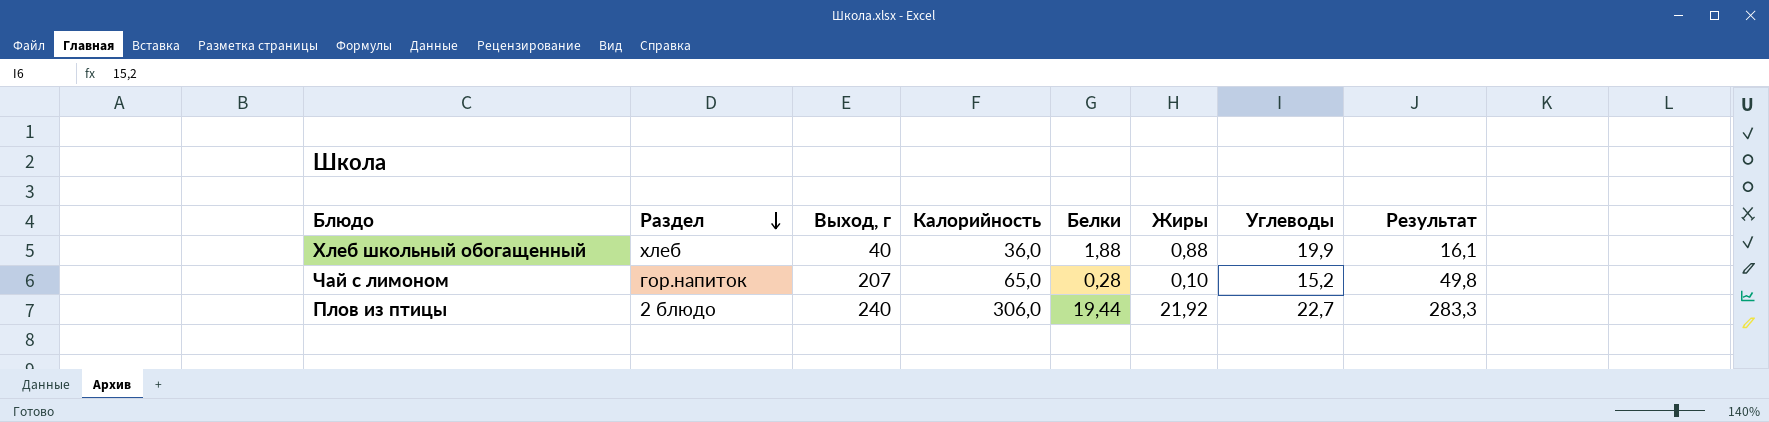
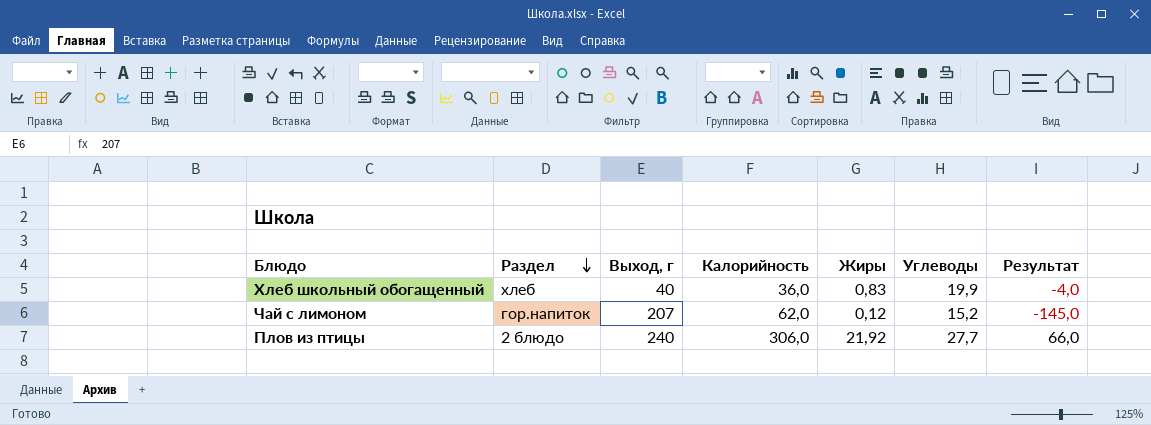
column Белки | position: 5 -> none
column Результат | formula: [Калорийность] - [Углеводы] -> [Калорийность] - [Выход, г]
Хлеб школьный обогащенный | Жиры: 0,88 -> 0,83
Чай с лимоном | Калорийность: 65,0 -> 62,0
Чай с лимоном | Жиры: 0,10 -> 0,12
Плов из птицы | Углеводы: 22,7 -> 27,7

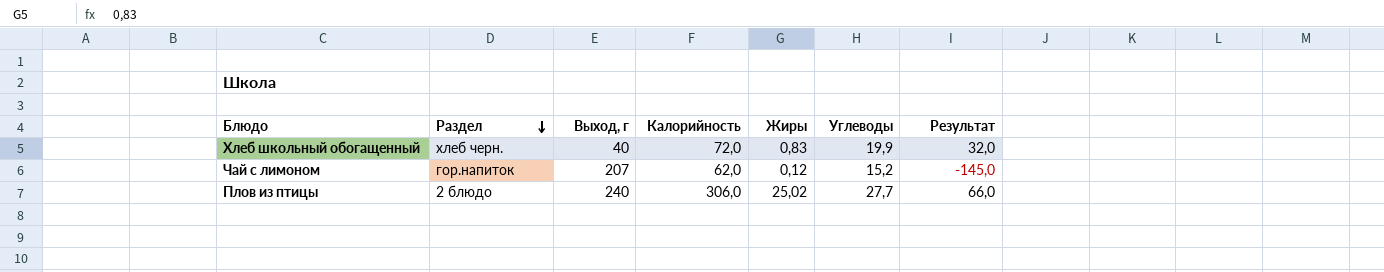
Хлеб школьный обогащенный | Раздел: хлеб -> хлеб черн.
Хлеб школьный обогащенный | Калорийность: 36,0 -> 72,0
Хлеб школьный обогащенный | Результат: -4,0 -> 32,0
Плов из птицы | Жиры: 21,92 -> 25,02

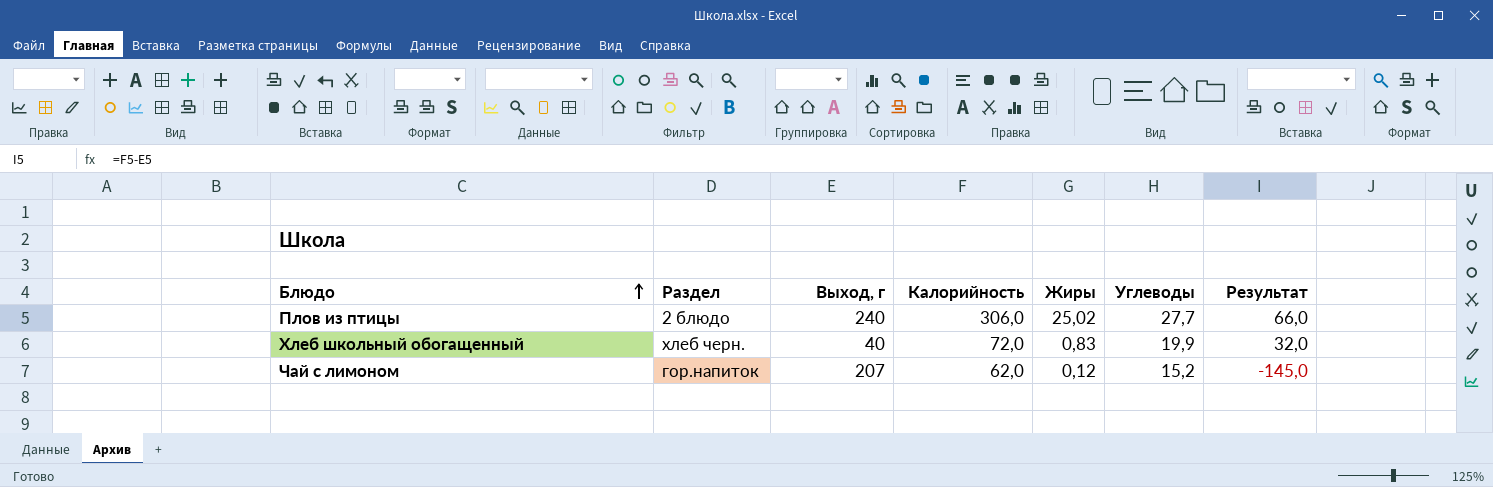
row order: Раздел descending -> Блюдо ascending

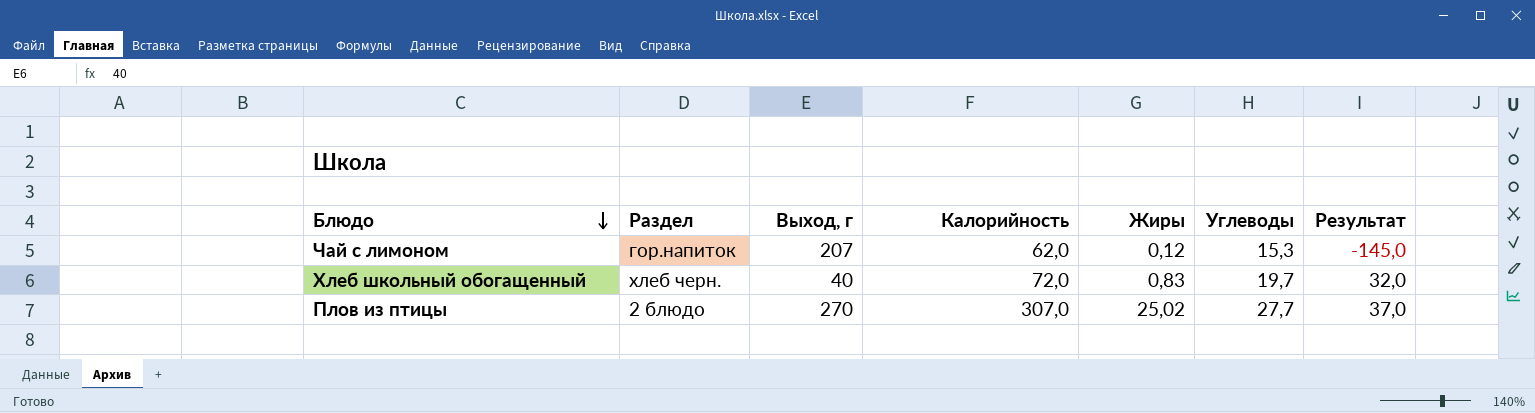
row order: Блюдо ascending -> Блюдо descending
Чай с лимоном | Углеводы: 15,2 -> 15,3
Хлеб школьный обогащенный | Углеводы: 19,9 -> 19,7
Плов из птицы | Выход, г: 240 -> 270
Плов из птицы | Калорийность: 306,0 -> 307,0
Плов из птицы | Результат: 66,0 -> 37,0

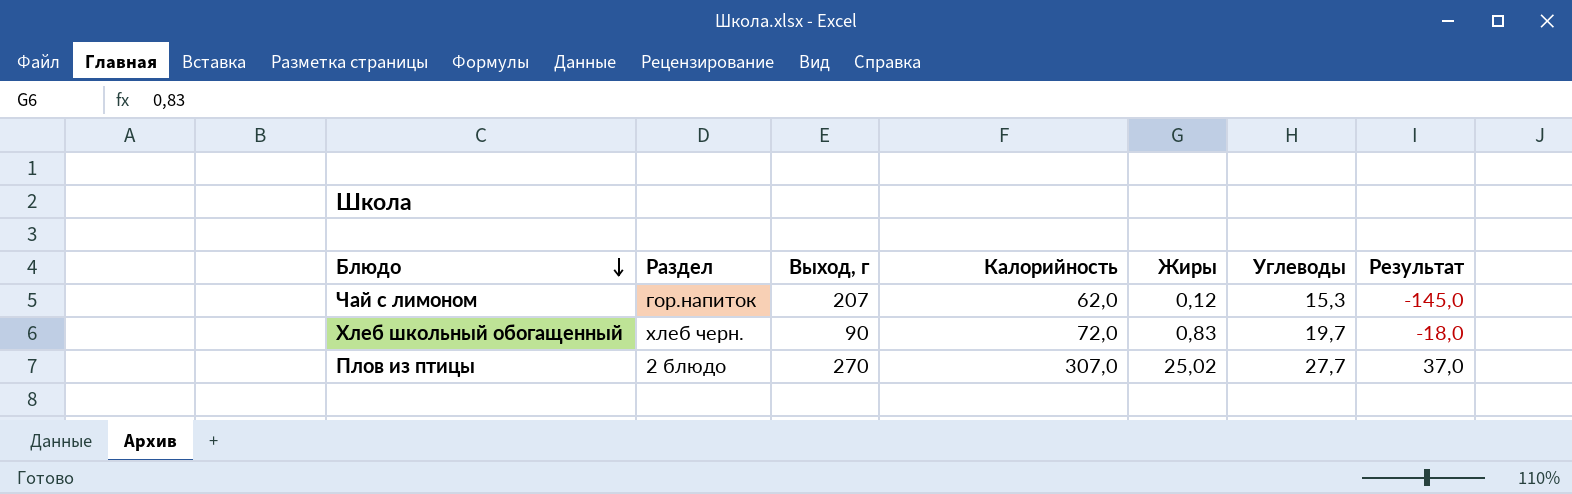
Хлеб школьный обогащенный | Выход, г: 40 -> 90
Хлеб школьный обогащенный | Результат: 32,0 -> -18,0

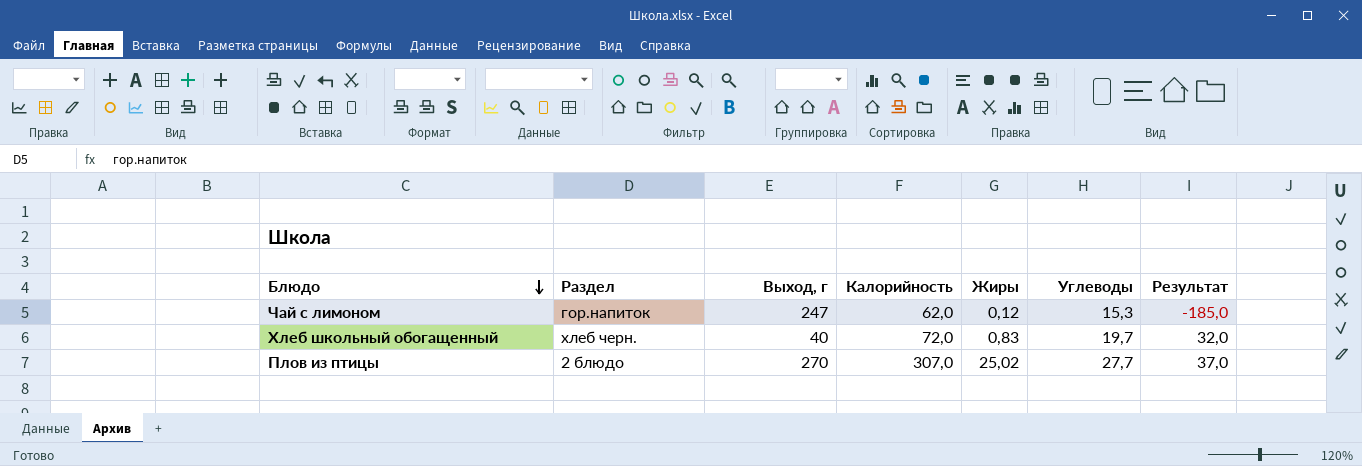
Чай с лимоном | Выход, г: 207 -> 247
Чай с лимоном | Результат: -145,0 -> -185,0
Хлеб школьный обогащенный | Выход, г: 90 -> 40
Хлеб школьный обогащенный | Результат: -18,0 -> 32,0

